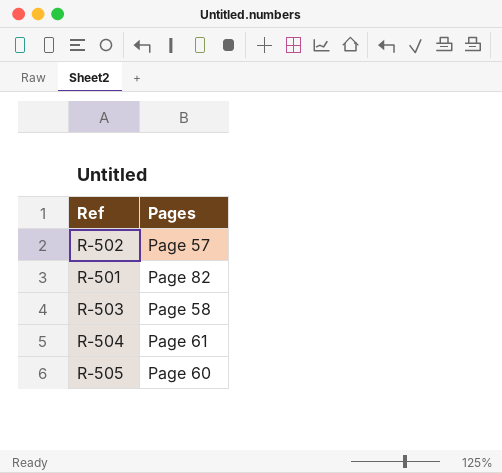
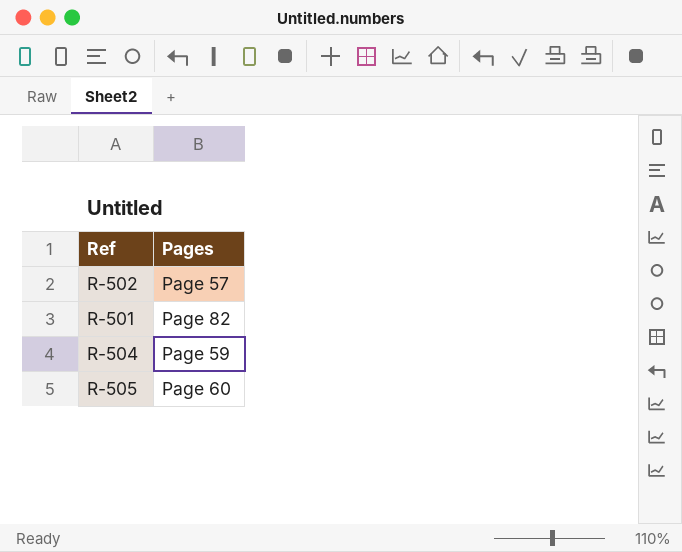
row R-503: Page 58 -> none
R-504 | Pages: Page 61 -> Page 59

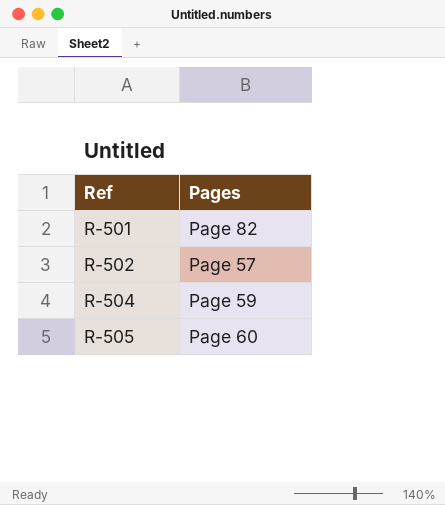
row order: none -> Ref ascending

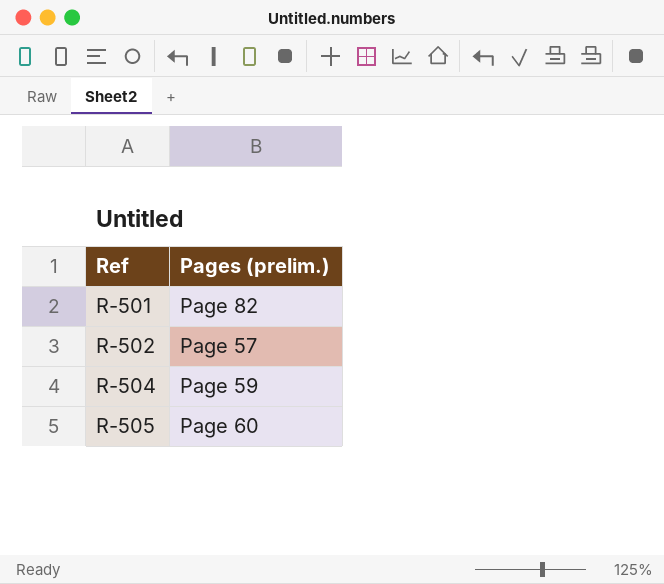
column name: Pages -> Pages (prelim.)

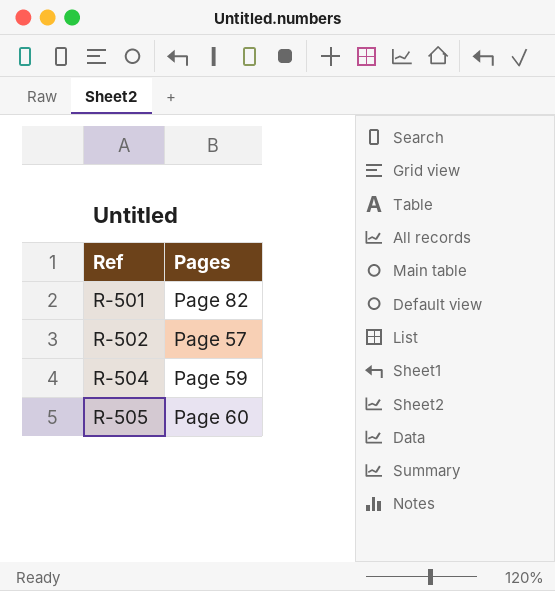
column name: Pages (prelim.) -> Pages

